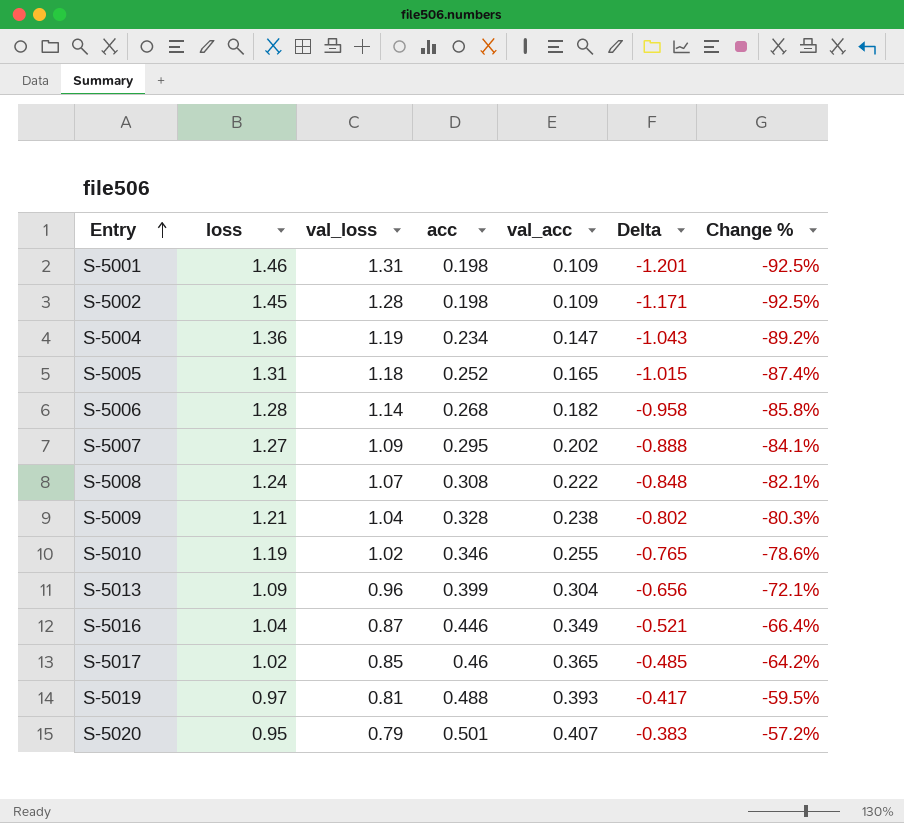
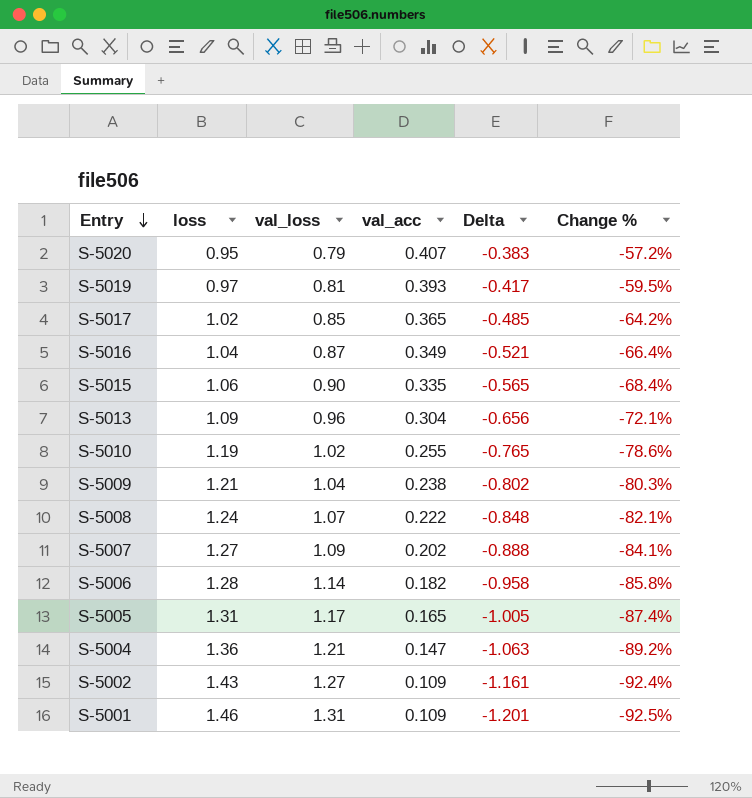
row order: Entry ascending -> Entry descending
column acc | position: 4 -> none
row S-5015: none -> 1.06 | 0.90 | 0.335 | -0.565 | -68.4%
S-5005 | val_loss: 1.18 -> 1.17
S-5005 | Delta: -1.015 -> -1.005
S-5004 | val_loss: 1.19 -> 1.21
S-5004 | Delta: -1.043 -> -1.063
S-5002 | loss: 1.45 -> 1.43
S-5002 | val_loss: 1.28 -> 1.27
S-5002 | Delta: -1.171 -> -1.161
S-5002 | Change %: -92.5% -> -92.4%

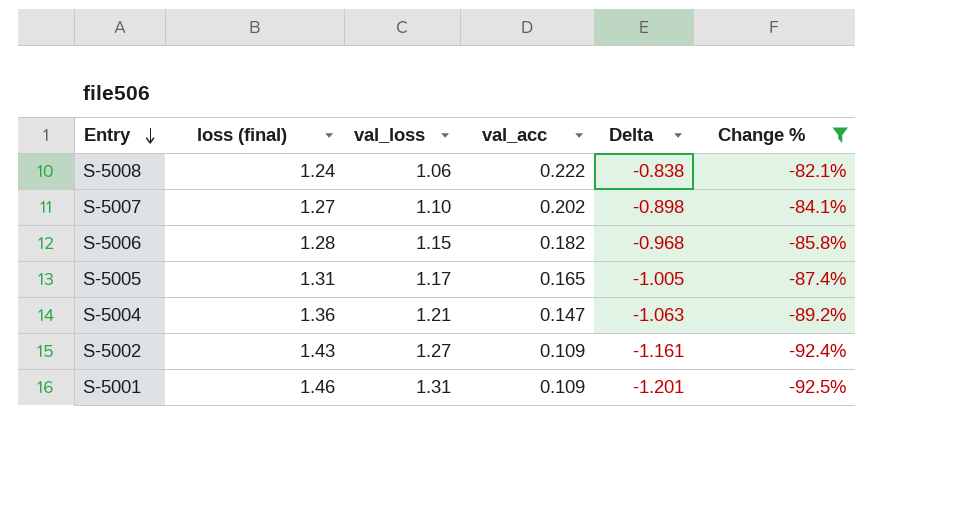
filter: none -> Change % <= -82.1%
column name: loss -> loss (final)
S-5008 | val_loss: 1.07 -> 1.06
S-5008 | Delta: -0.848 -> -0.838
S-5007 | val_loss: 1.09 -> 1.10
S-5007 | Delta: -0.888 -> -0.898
S-5006 | val_loss: 1.14 -> 1.15
S-5006 | Delta: -0.958 -> -0.968

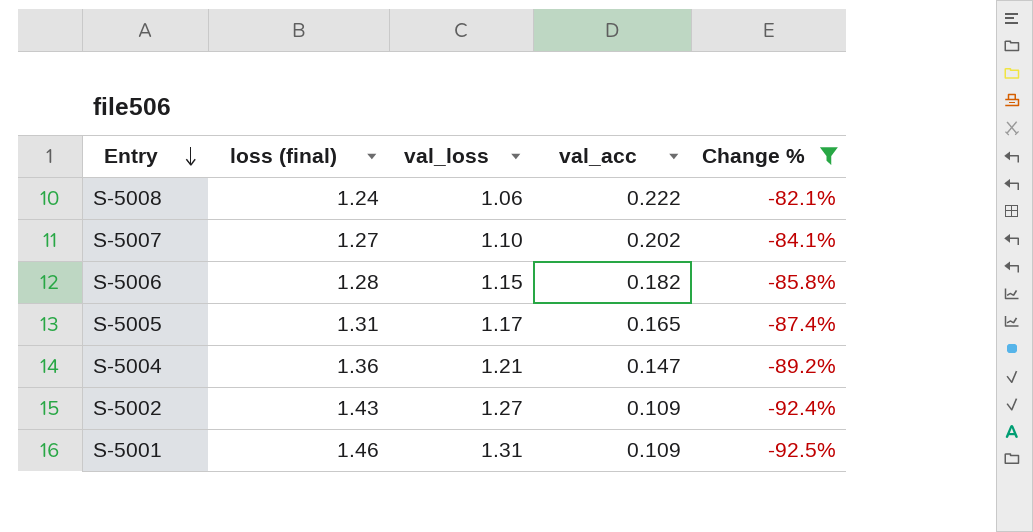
column Delta | formula: [val_acc] - [val_loss] -> none

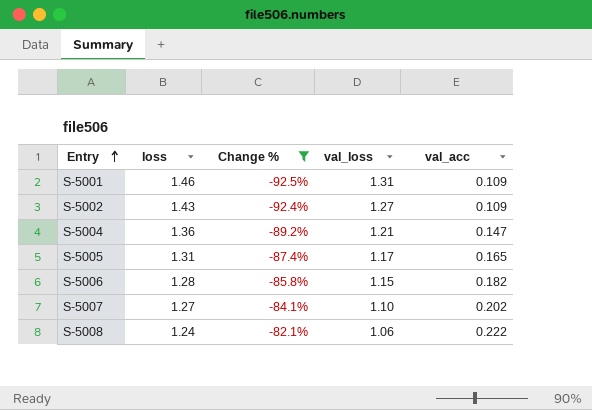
row order: Entry descending -> Entry ascending
column name: loss (final) -> loss
column Change % | position: 5 -> 3

